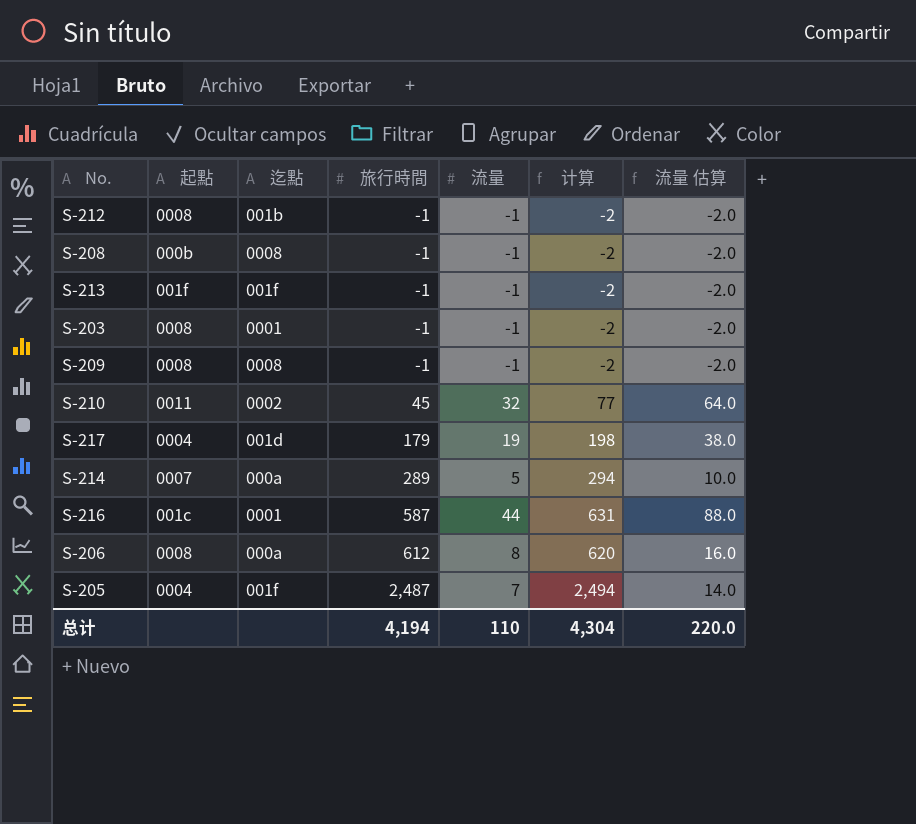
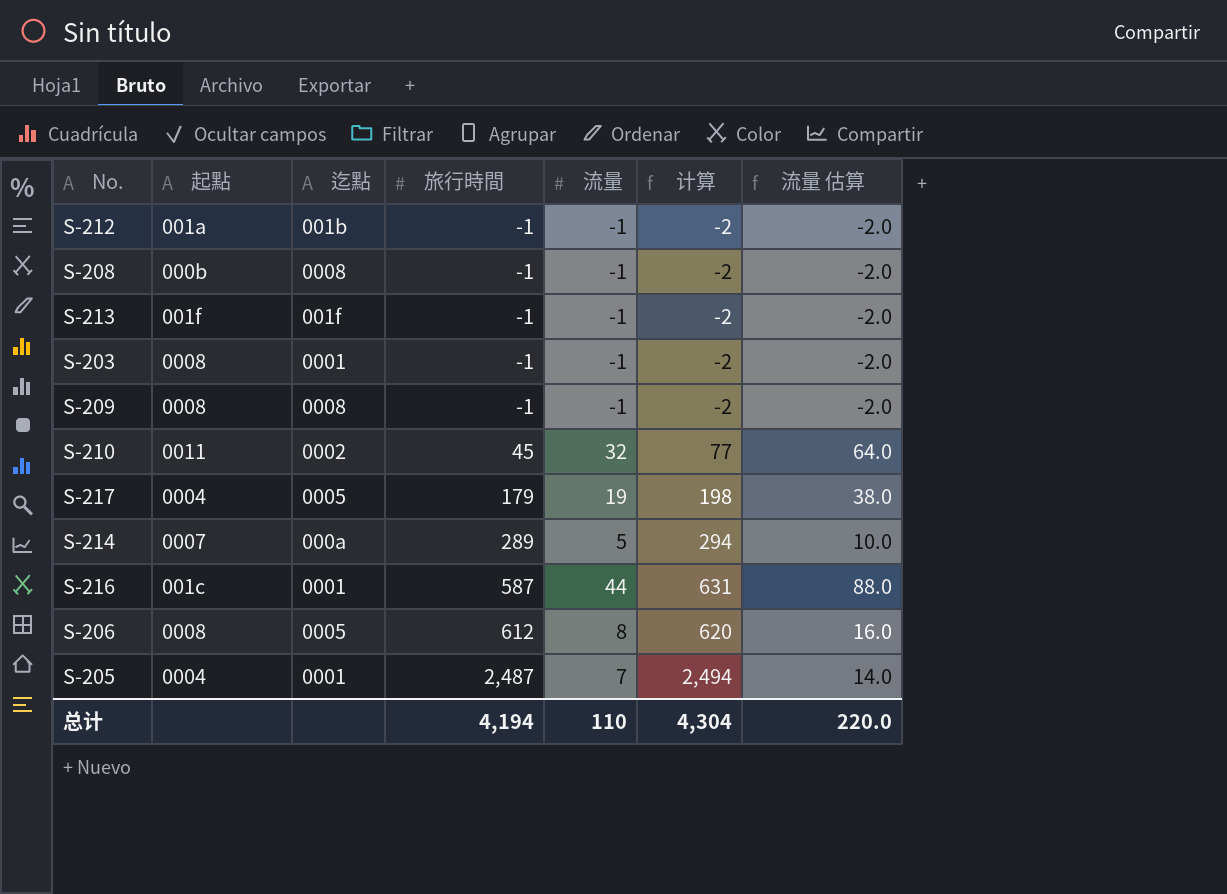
S-212 | 起點: 0008 -> 001a
S-217 | 迄點: 001d -> 0005
S-206 | 迄點: 000a -> 0005
S-205 | 迄點: 001f -> 0001

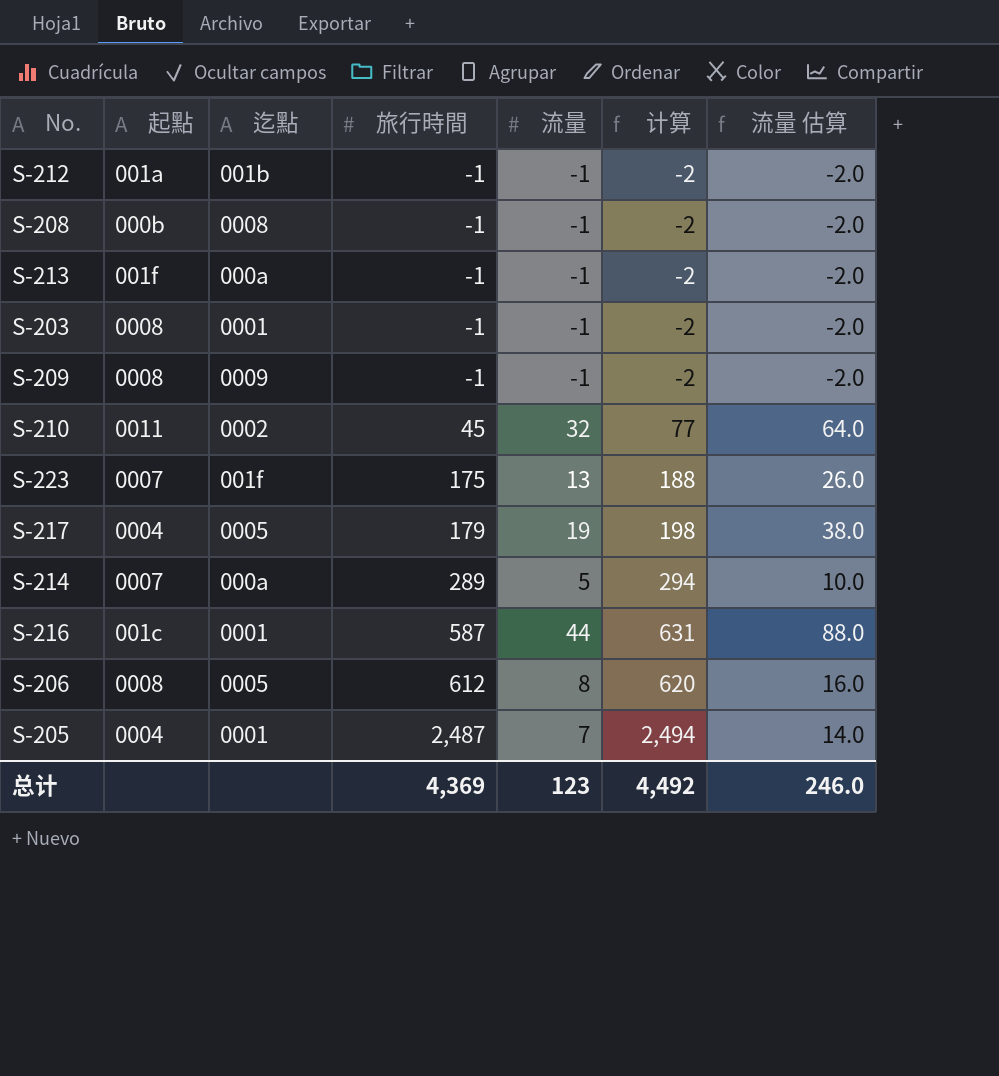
S-213 | 迄點: 001f -> 000a
S-209 | 迄點: 0008 -> 0009
row S-223: none -> 0007 | 001f | 175 | 13 | 188 | 26.0
总计 | 旅行時間: 4,194 -> 4,369
总计 | 流量: 110 -> 123
总计 | 计算: 4,304 -> 4,492
总计 | 流量 估算: 220.0 -> 246.0

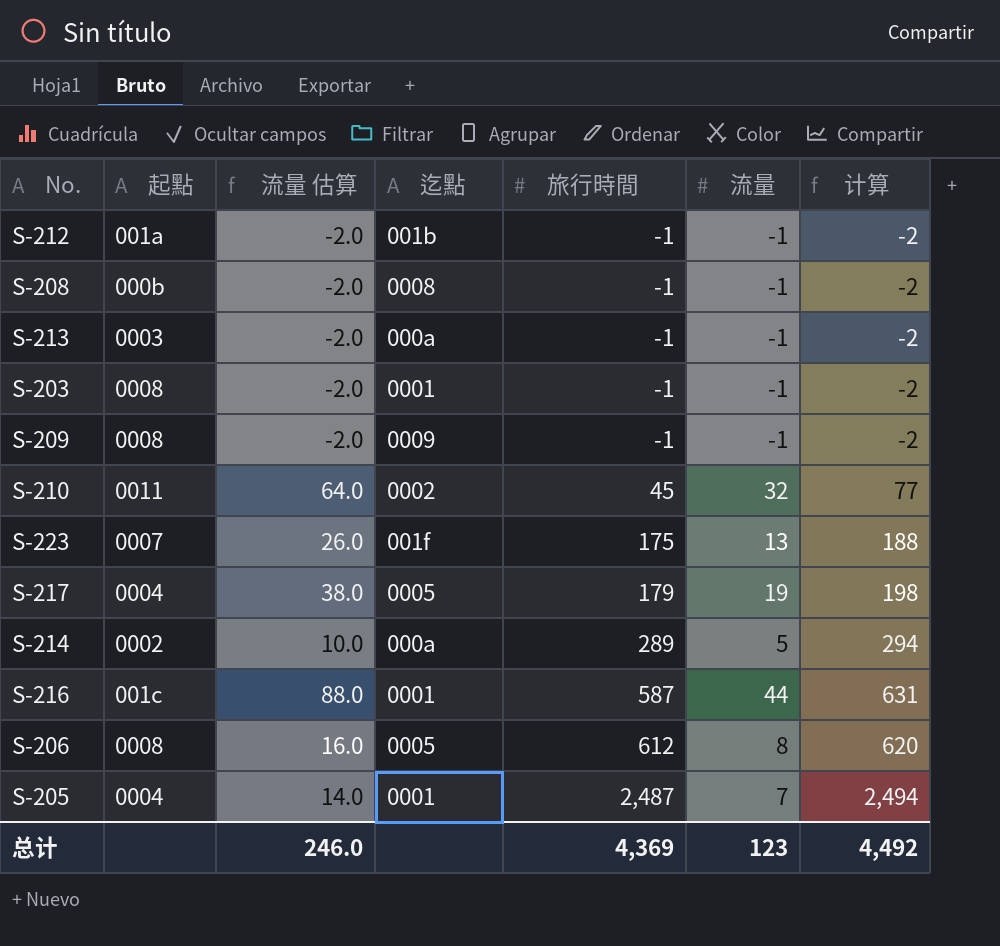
column 流量 估算 | position: 7 -> 3
S-213 | 起點: 001f -> 0003
S-214 | 起點: 0007 -> 0002

